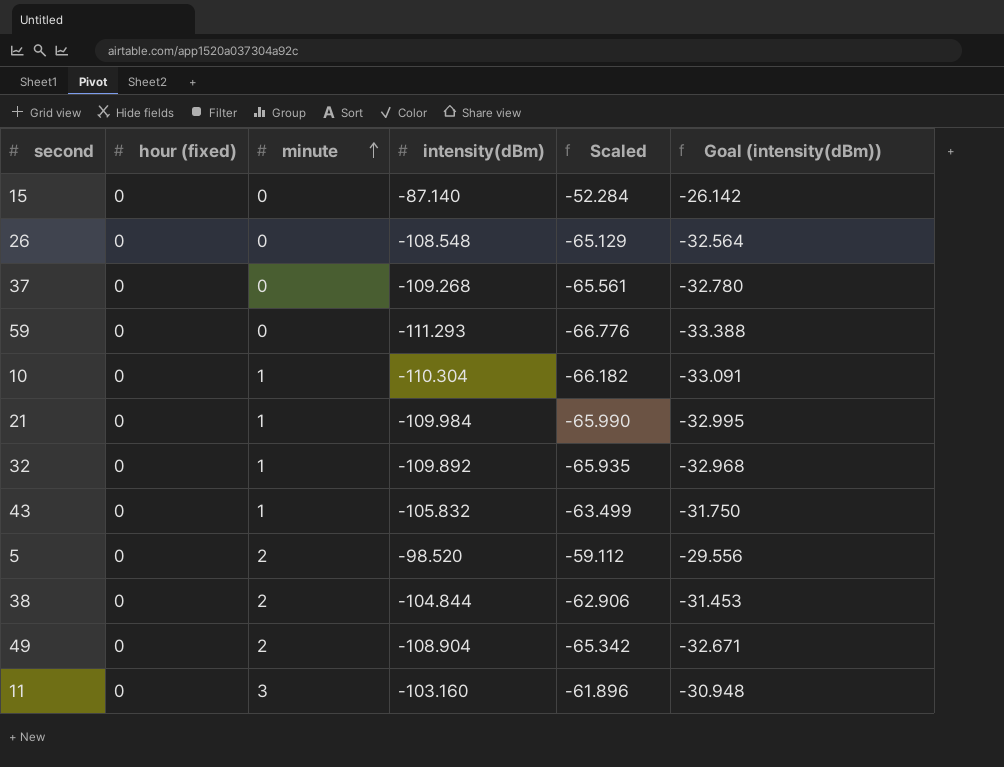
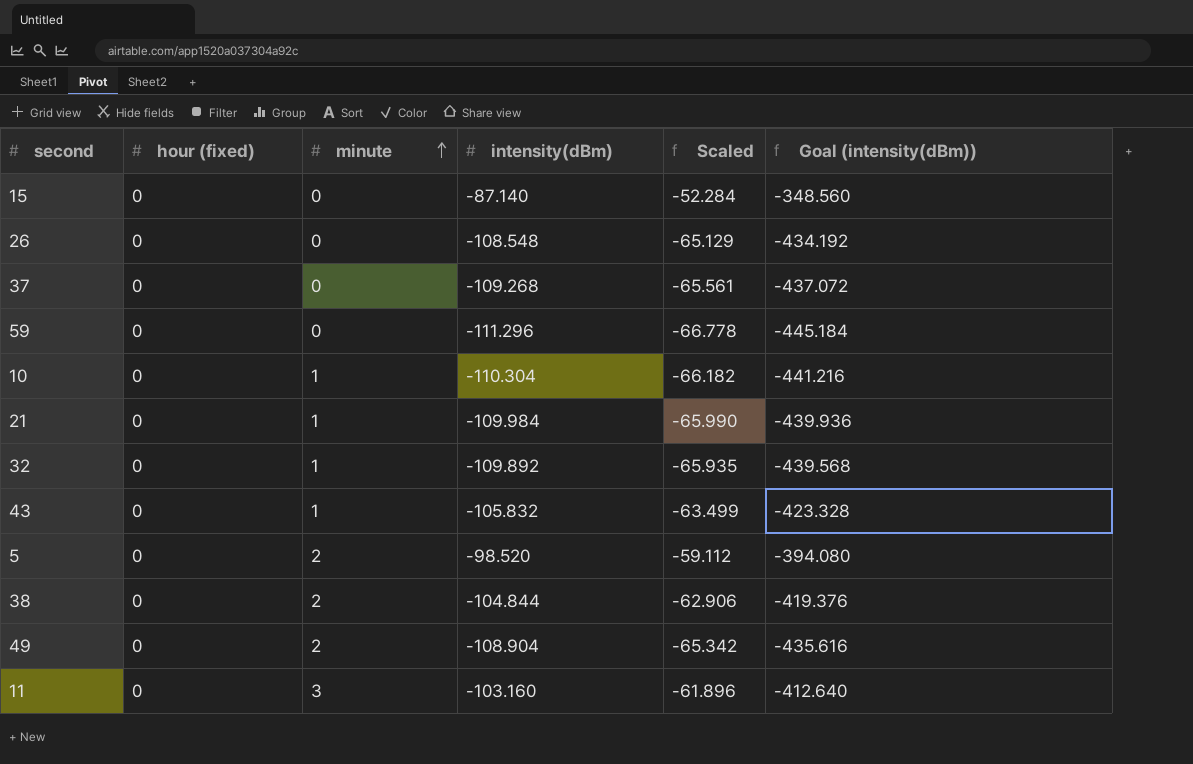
column Goal (intensity(dBm)) | formula: [intensity(dBm)] * 0.3 -> [intensity(dBm)] * 4
59 | intensity(dBm): -111.293 -> -111.296
59 | Scaled: -66.776 -> -66.778

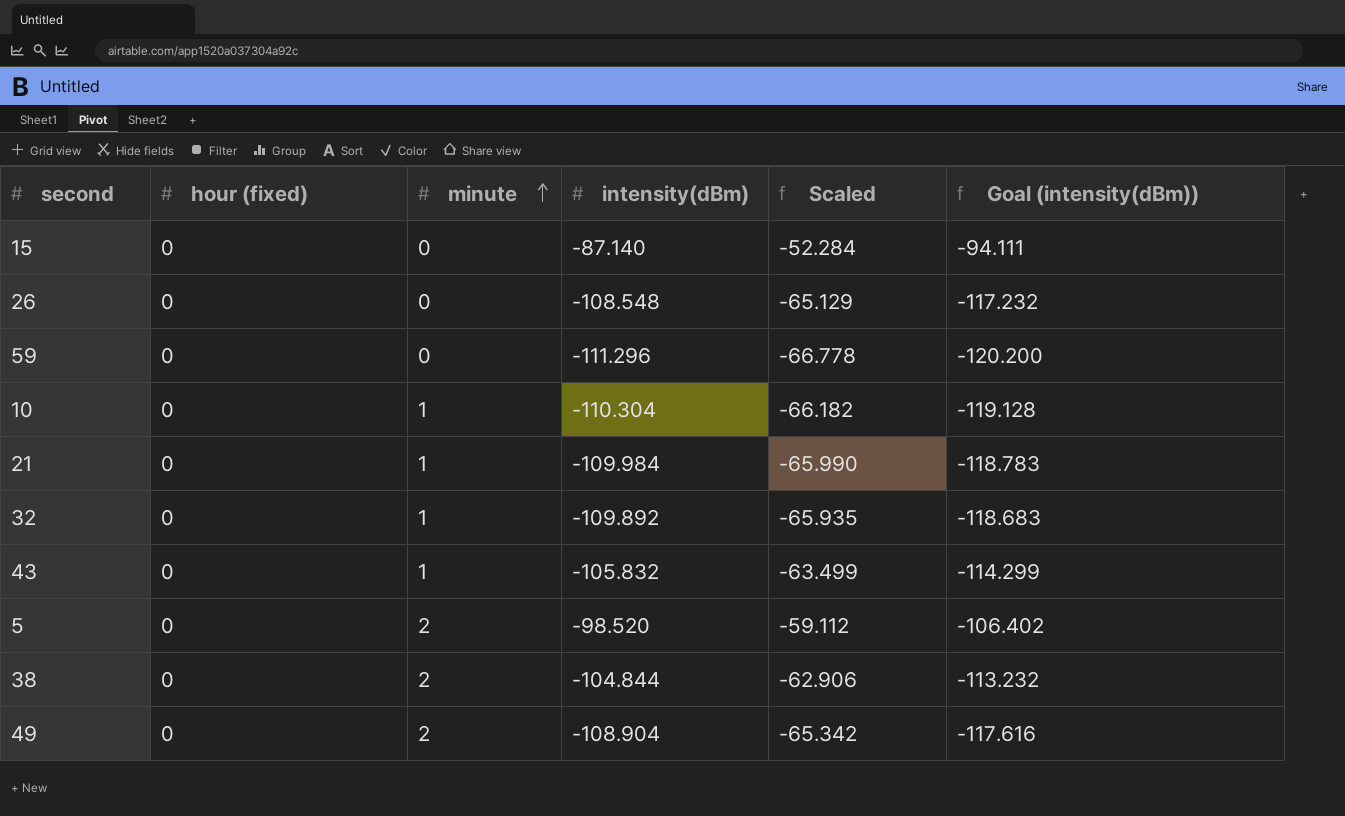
column Goal (intensity(dBm)) | formula: [intensity(dBm)] * 4 -> [intensity(dBm)] * 1.08
row 37: 0 | 0 | -109.268 | -65.561 | -437.072 -> none
row 11: 0 | 3 | -103.160 | -61.896 | -412.640 -> none

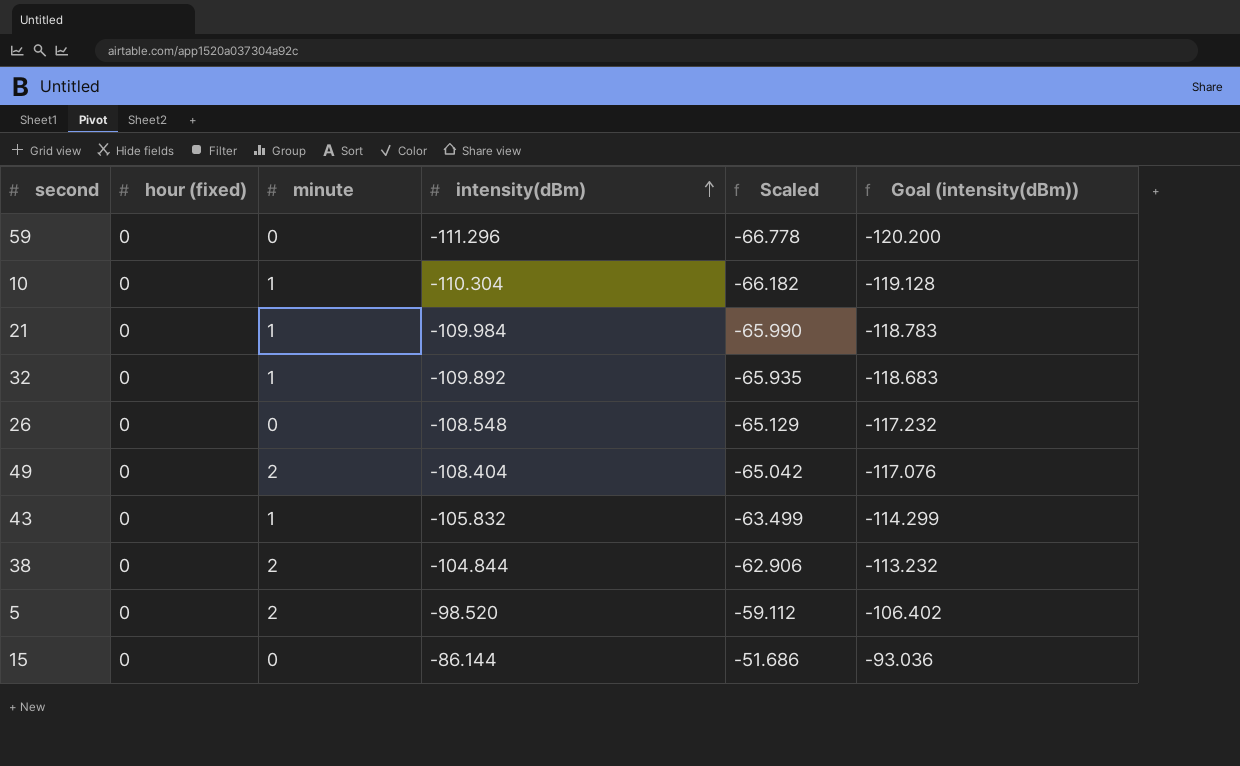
row order: minute ascending -> intensity(dBm) ascending
49 | intensity(dBm): -108.904 -> -108.404
49 | Scaled: -65.342 -> -65.042
49 | Goal (intensity(dBm)): -117.616 -> -117.076
15 | intensity(dBm): -87.140 -> -86.144
15 | Scaled: -52.284 -> -51.686
15 | Goal (intensity(dBm)): -94.111 -> -93.036

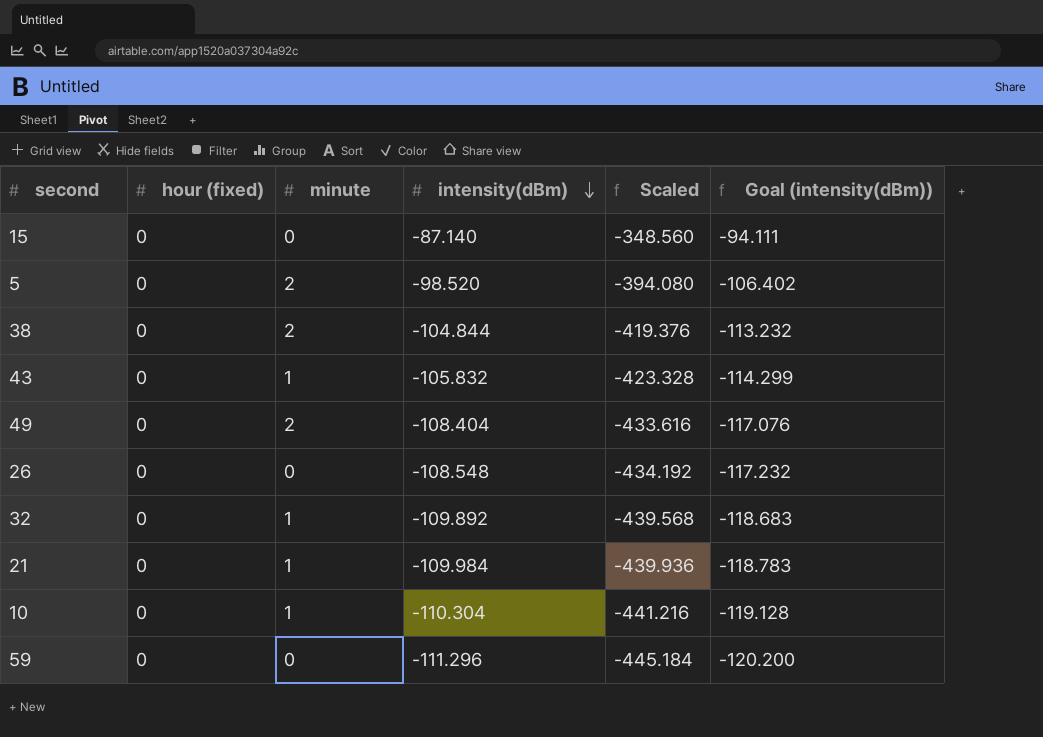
row order: intensity(dBm) ascending -> intensity(dBm) descending
column Scaled | formula: [intensity(dBm)] * 0.6 -> [intensity(dBm)] * 4
15 | intensity(dBm): -86.144 -> -87.140
15 | Goal (intensity(dBm)): -93.036 -> -94.111

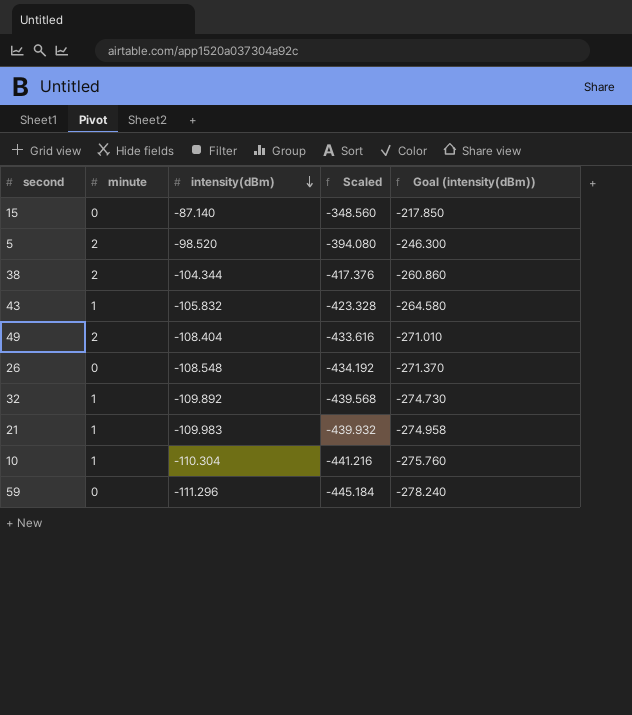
column hour (fixed) | position: 2 -> none
column Goal (intensity(dBm)) | formula: [intensity(dBm)] * 1.08 -> [intensity(dBm)] * 2.5
38 | intensity(dBm): -104.844 -> -104.344
38 | Scaled: -419.376 -> -417.376
21 | intensity(dBm): -109.984 -> -109.983
21 | Scaled: -439.936 -> -439.932

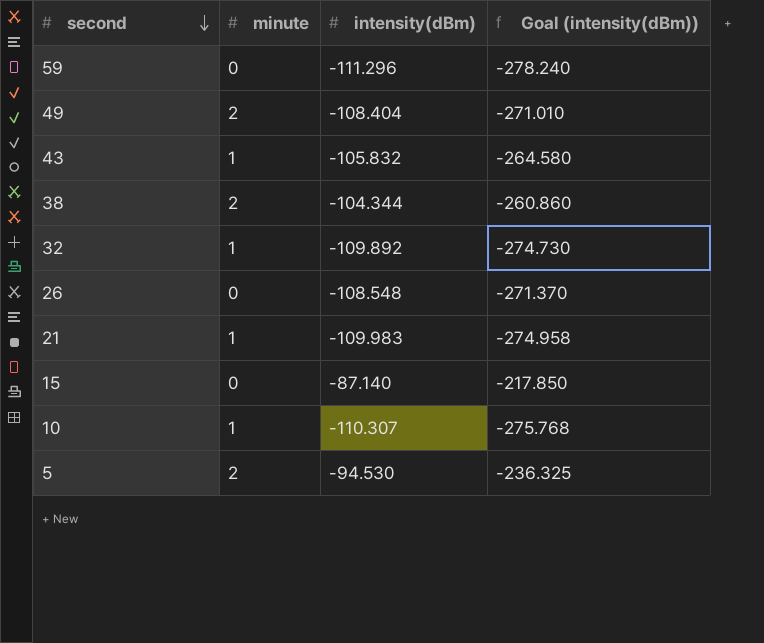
row order: intensity(dBm) descending -> second descending
column Scaled | formula: [intensity(dBm)] * 4 -> none
10 | intensity(dBm): -110.304 -> -110.307
10 | Goal (intensity(dBm)): -275.760 -> -275.768
5 | intensity(dBm): -98.520 -> -94.530
5 | Goal (intensity(dBm)): -246.300 -> -236.325

